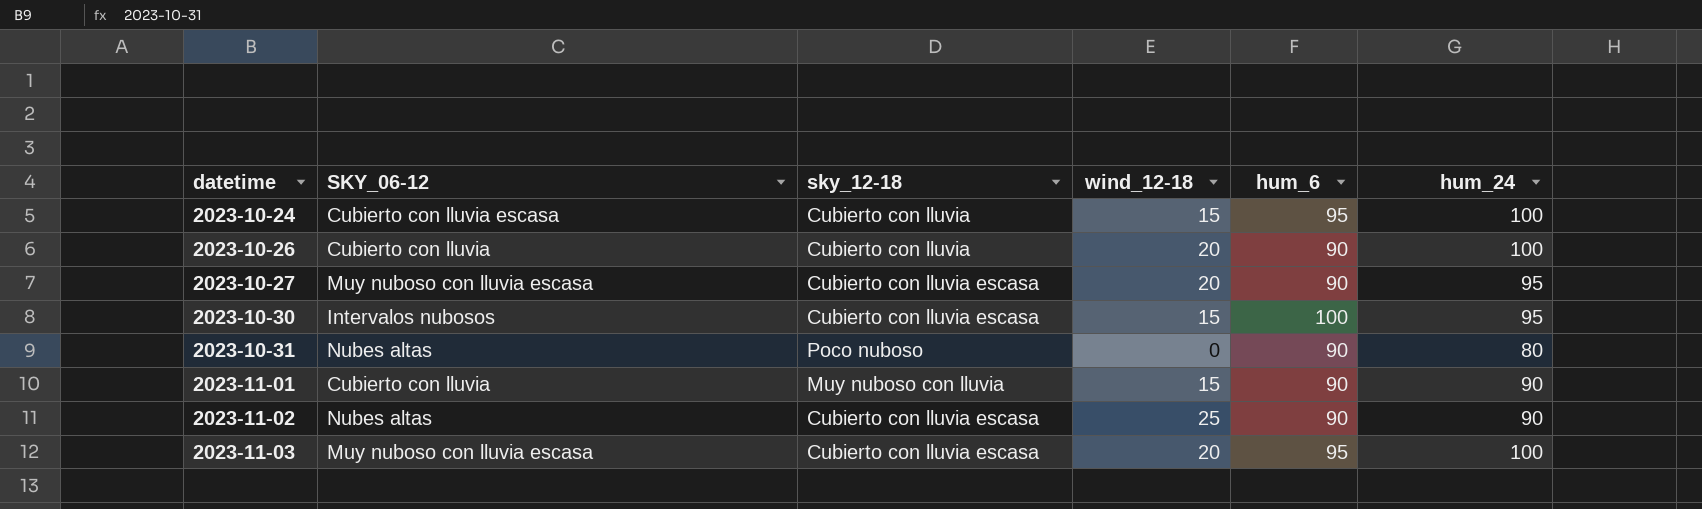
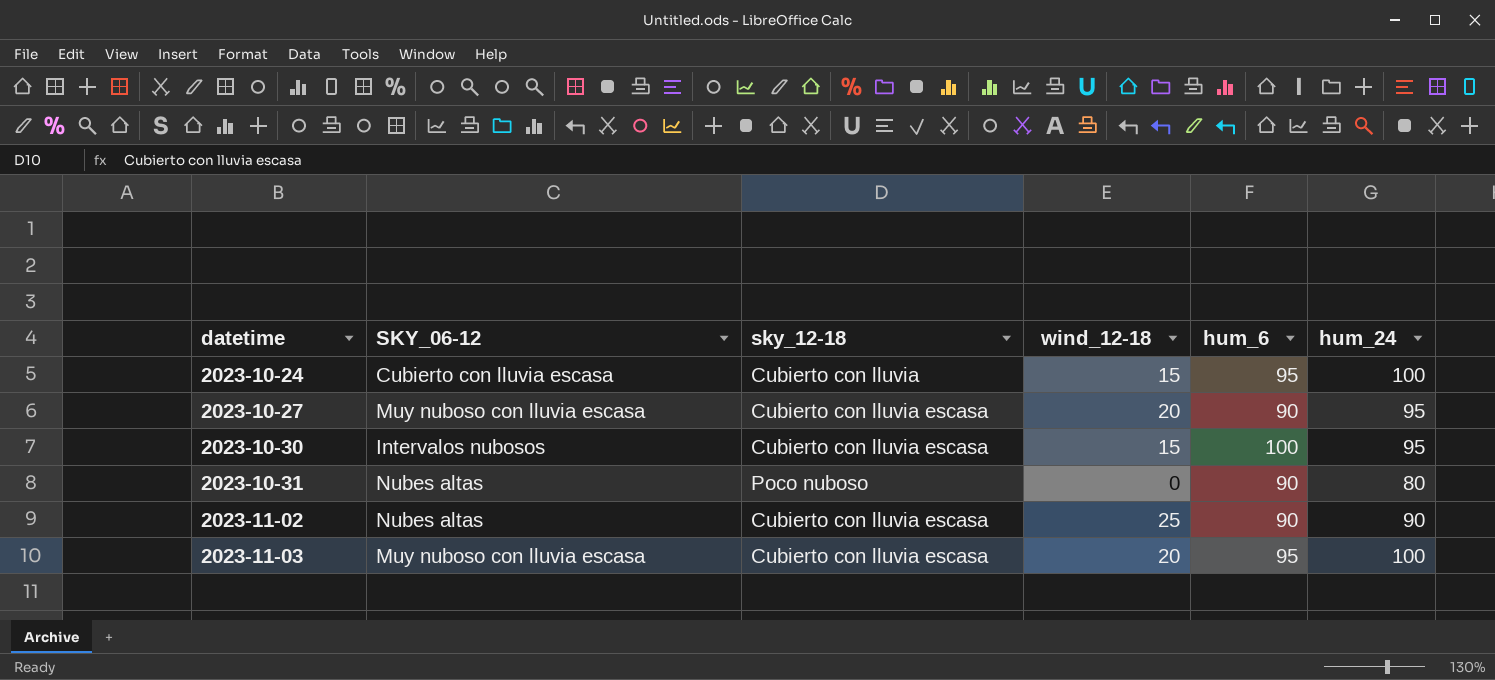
row 2023-10-26: Cubierto con lluvia | Cubierto con lluvia | 20 | 90 | 100 -> none
row 2023-11-01: Cubierto con lluvia | Muy nuboso con lluvia | 15 | 90 | 90 -> none

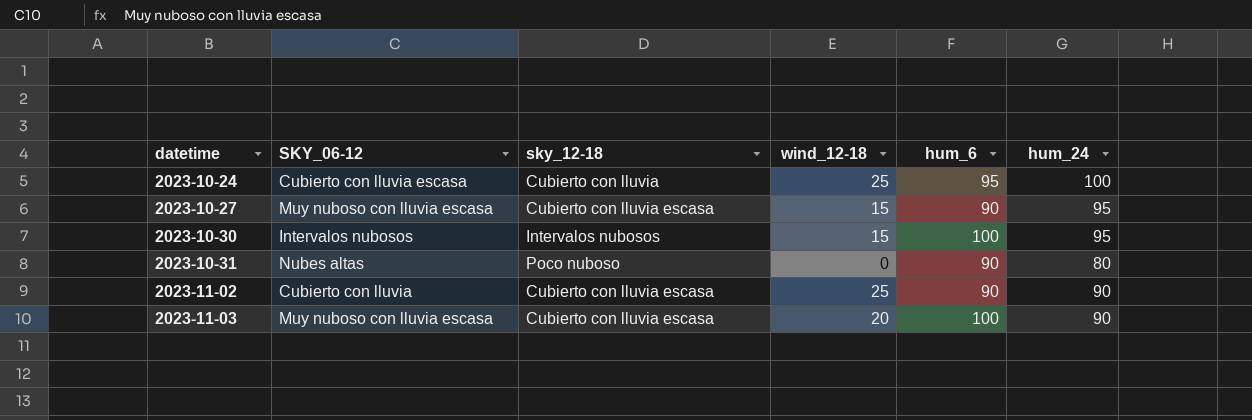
2023-10-24 | wind_12-18: 15 -> 25
2023-10-27 | wind_12-18: 20 -> 15
2023-10-30 | sky_12-18: Cubierto con lluvia escasa -> Intervalos nubosos
2023-11-02 | SKY_06-12: Nubes altas -> Cubierto con lluvia
2023-11-03 | hum_6: 95 -> 100
2023-11-03 | hum_24: 100 -> 90

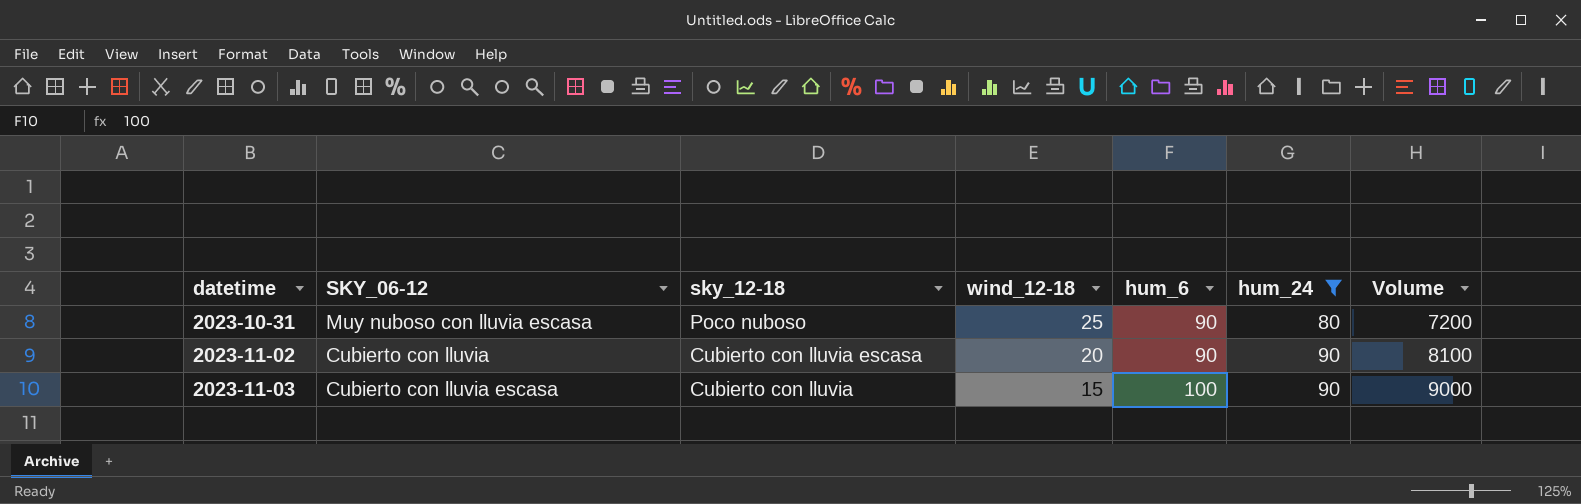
filter: none -> hum_24 <= 90
column Volume | formula: none -> [hum_6] * [hum_24]
2023-10-31 | SKY_06-12: Nubes altas -> Muy nuboso con lluvia escasa
2023-10-31 | wind_12-18: 0 -> 25
2023-11-02 | wind_12-18: 25 -> 20
2023-11-03 | SKY_06-12: Muy nuboso con lluvia escasa -> Cubierto con lluvia escasa
2023-11-03 | sky_12-18: Cubierto con lluvia escasa -> Cubierto con lluvia
2023-11-03 | wind_12-18: 20 -> 15

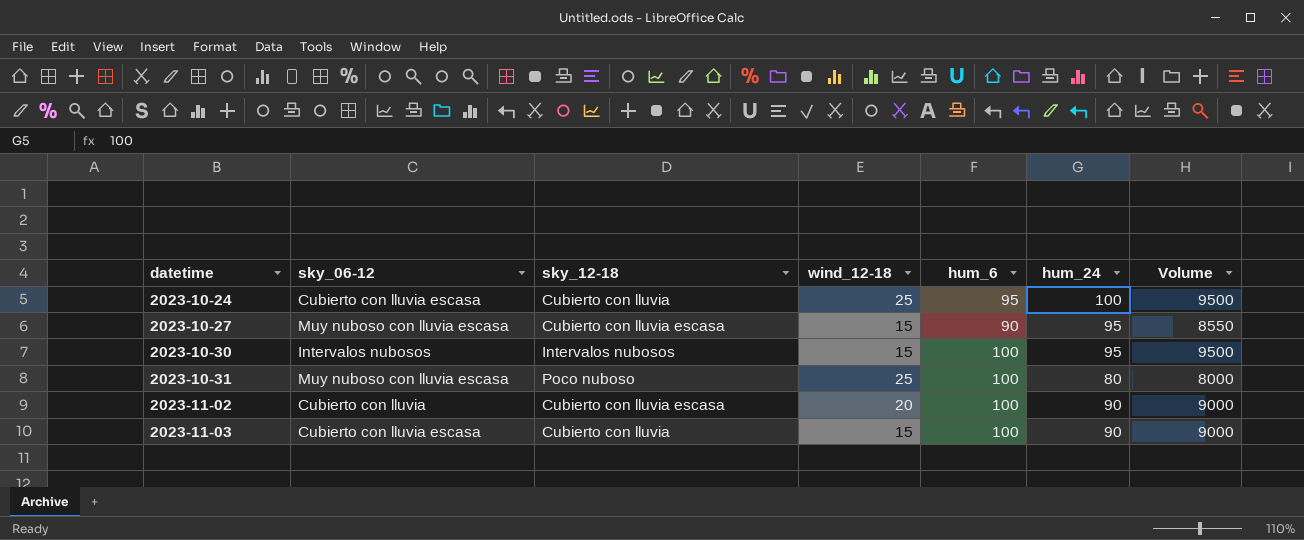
filter: hum_24 <= 90 -> none
column name: SKY_06-12 -> sky_06-12
2023-10-31 | hum_6: 90 -> 100
2023-10-31 | Volume: 7200 -> 8000
2023-11-02 | hum_6: 90 -> 100
2023-11-02 | Volume: 8100 -> 9000

